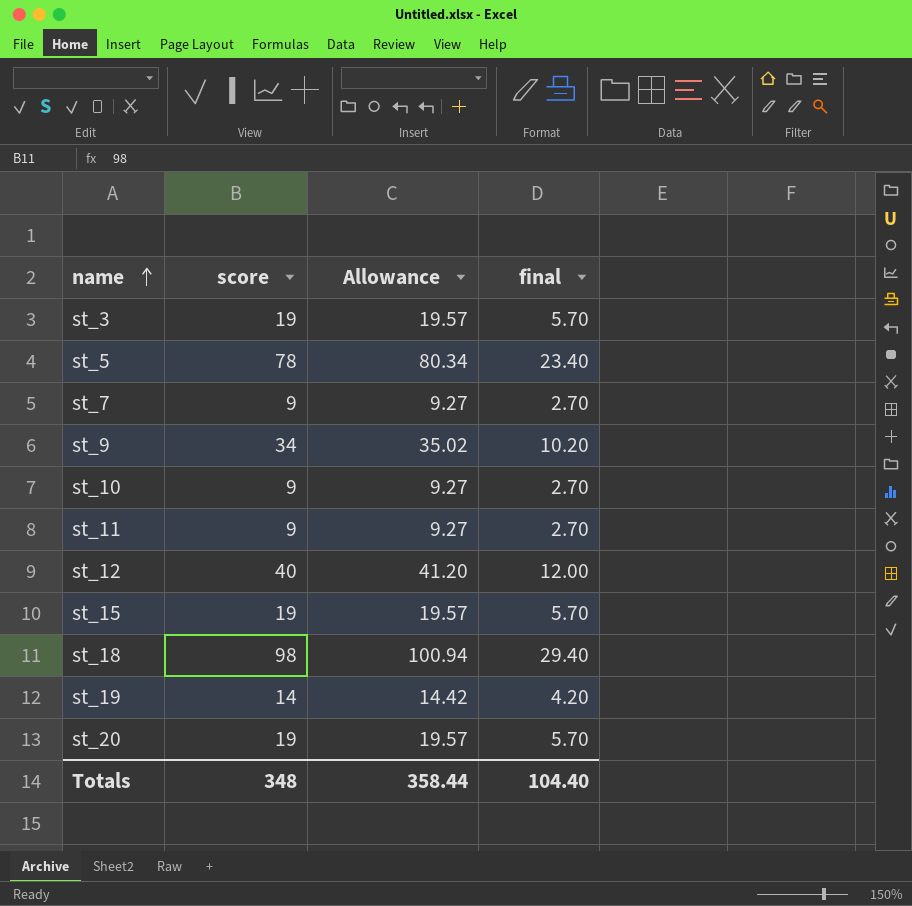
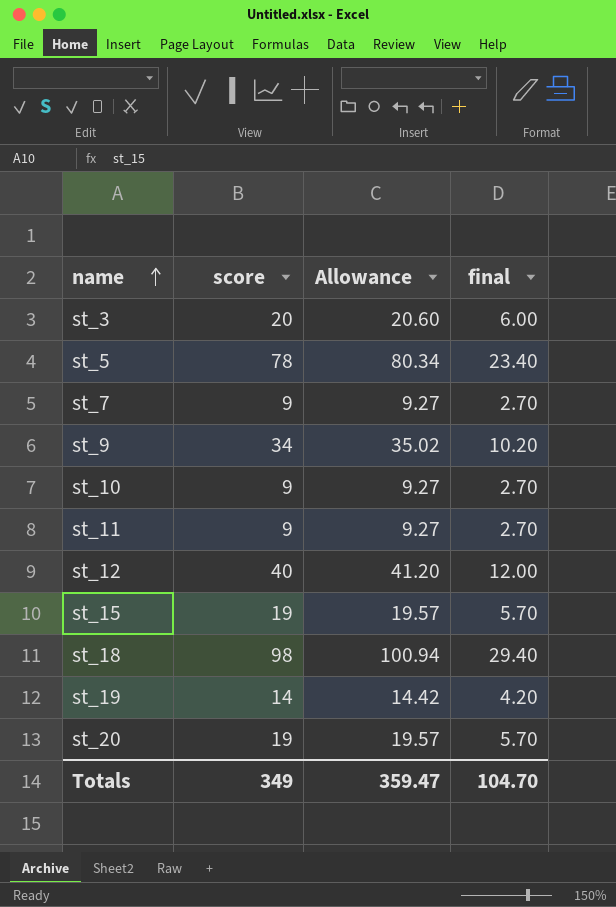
st_3 | score: 19 -> 20
st_3 | Allowance: 19.57 -> 20.60
st_3 | final: 5.70 -> 6.00
Totals | score: 348 -> 349
Totals | Allowance: 358.44 -> 359.47
Totals | final: 104.40 -> 104.70

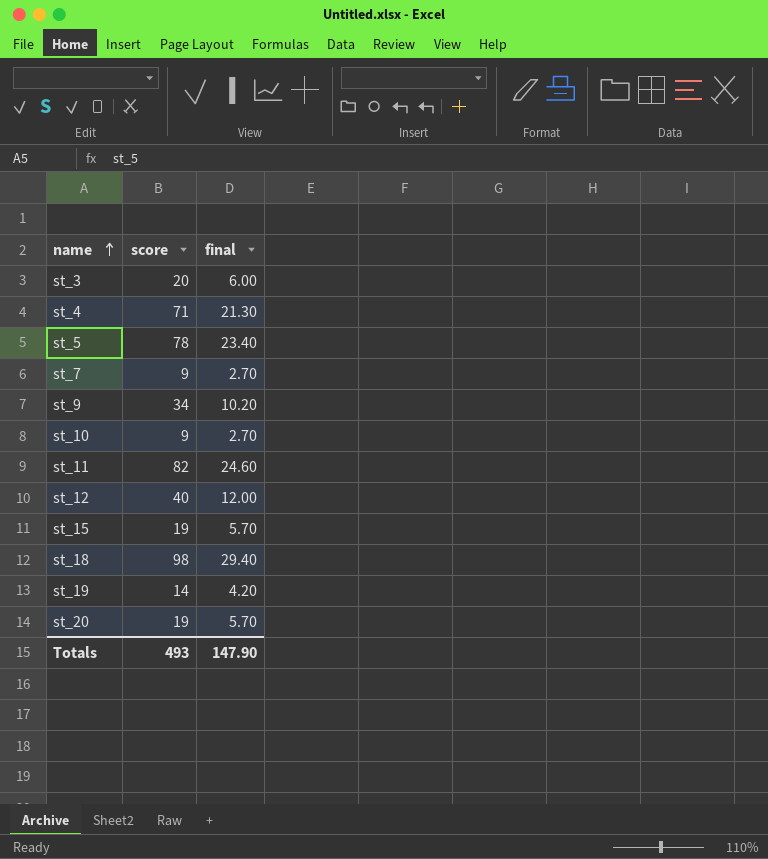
column Allowance | formula: [score] * 1.03 -> none
row st_4: none -> 71 | 21.30
st_11 | score: 9 -> 82
st_11 | final: 2.70 -> 24.60
Totals | score: 349 -> 493
Totals | final: 104.70 -> 147.90

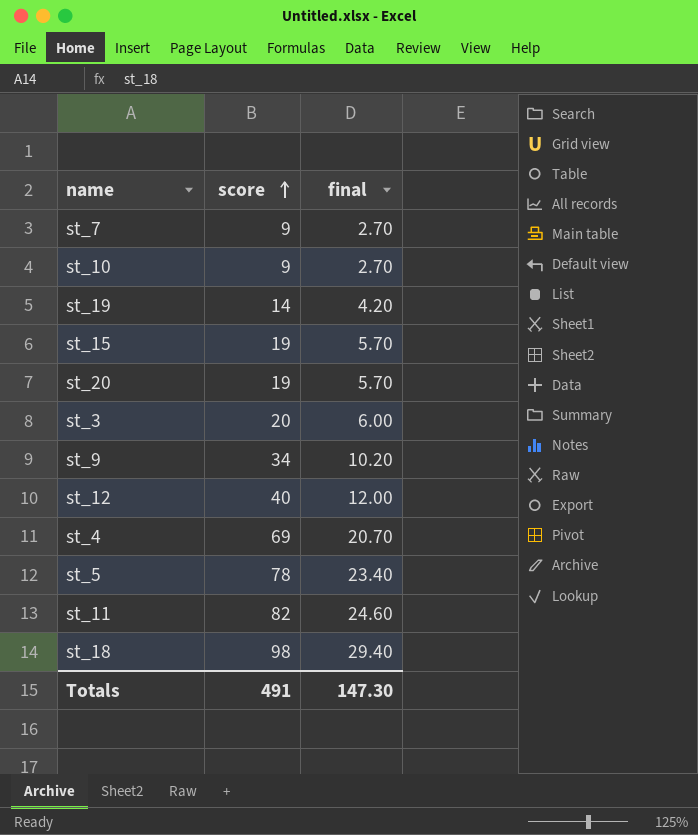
row order: name ascending -> score ascending
st_4 | score: 71 -> 69
st_4 | final: 21.30 -> 20.70
Totals | score: 493 -> 491
Totals | final: 147.90 -> 147.30

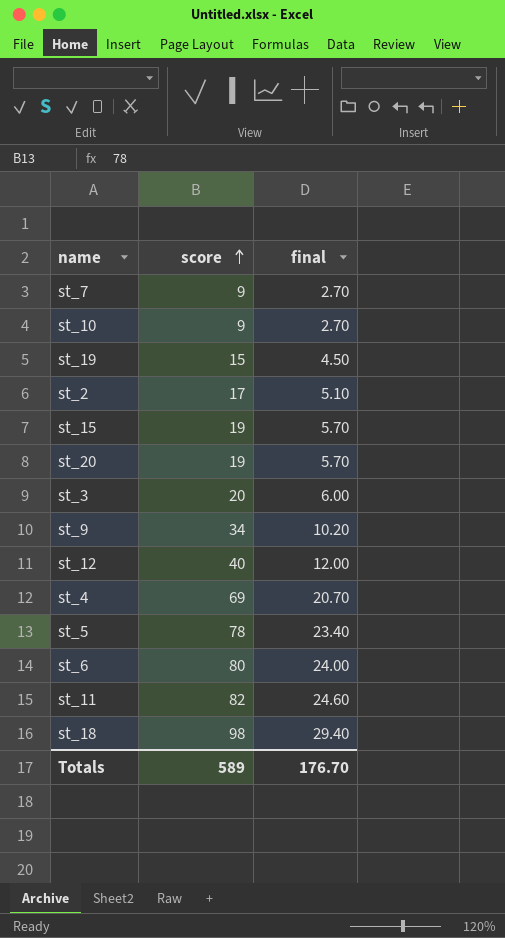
st_19 | score: 14 -> 15
st_19 | final: 4.20 -> 4.50
row st_2: none -> 17 | 5.10
row st_6: none -> 80 | 24.00
Totals | score: 491 -> 589
Totals | final: 147.30 -> 176.70

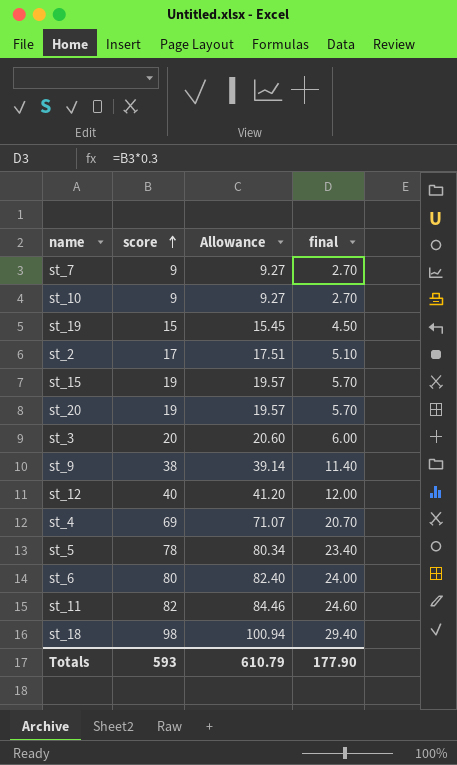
column Allowance | formula: none -> [score] * 1.03
st_9 | score: 34 -> 38
st_9 | final: 10.20 -> 11.40
Totals | score: 589 -> 593
Totals | final: 176.70 -> 177.90

